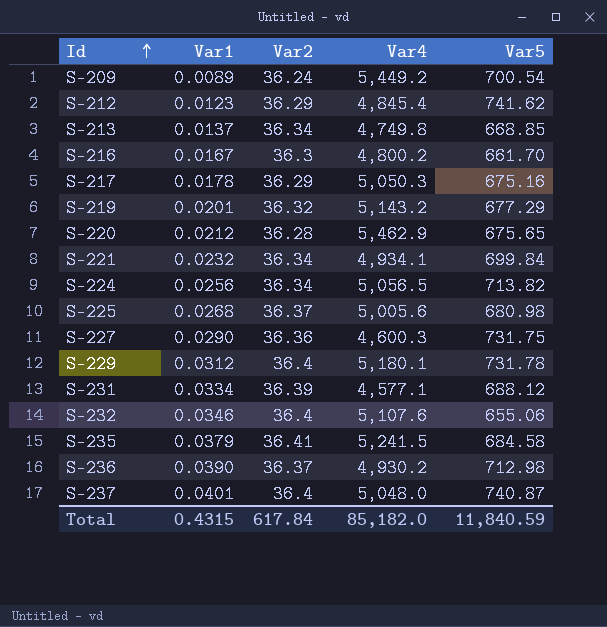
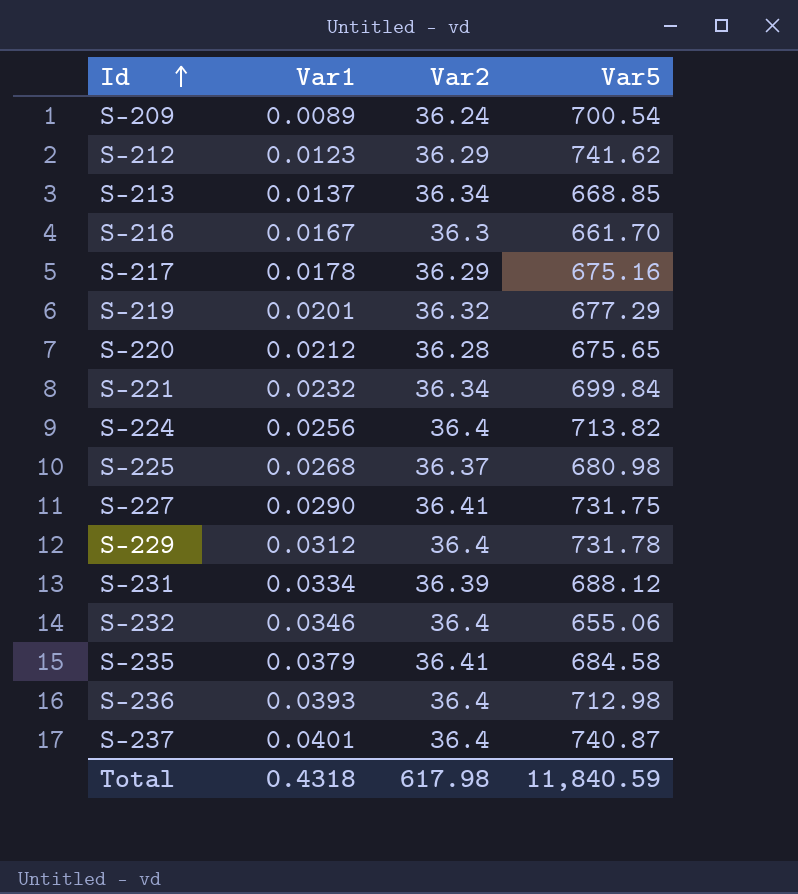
column Var4 | position: 4 -> none
S-224 | Var2: 36.34 -> 36.4
S-227 | Var2: 36.36 -> 36.41
S-236 | Var1: 0.0390 -> 0.0393
S-236 | Var2: 36.37 -> 36.4
Total | Var1: 0.4315 -> 0.4318
Total | Var2: 617.84 -> 617.98

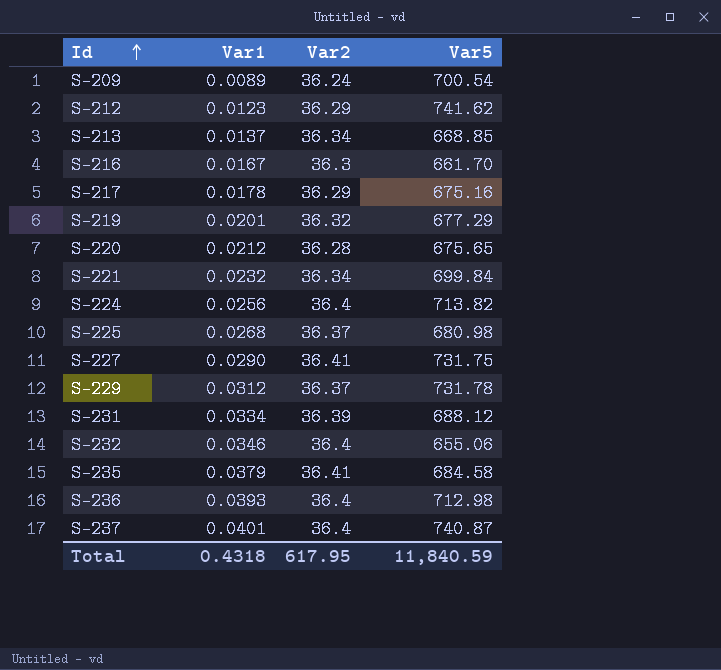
S-229 | Var2: 36.4 -> 36.37
Total | Var2: 617.98 -> 617.95

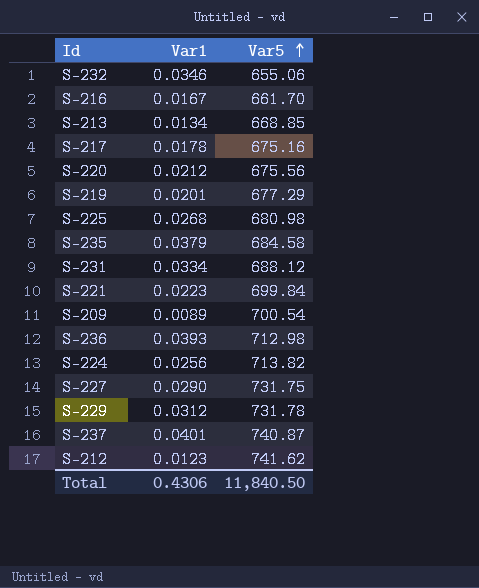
row order: Id ascending -> Var5 ascending
column Var2 | position: 3 -> none
S-213 | Var1: 0.0137 -> 0.0134
S-220 | Var5: 675.65 -> 675.56
S-221 | Var1: 0.0232 -> 0.0223
Total | Var1: 0.4318 -> 0.4306
Total | Var5: 11,840.59 -> 11,840.50

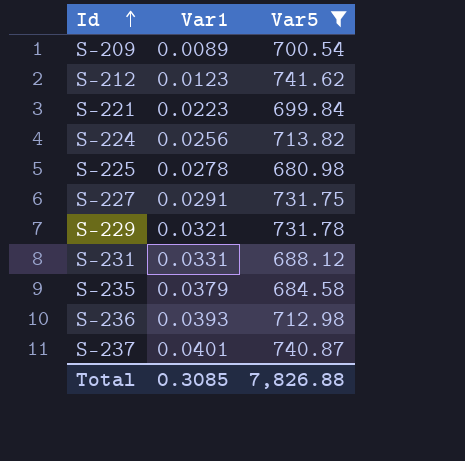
filter: none -> Var5 >= 680.98
row order: Var5 ascending -> Id ascending
S-225 | Var1: 0.0268 -> 0.0278
S-227 | Var1: 0.0290 -> 0.0291
S-229 | Var1: 0.0312 -> 0.0321
S-231 | Var1: 0.0334 -> 0.0331
Total | Var1: 0.4306 -> 0.3085
Total | Var5: 11,840.50 -> 7,826.88

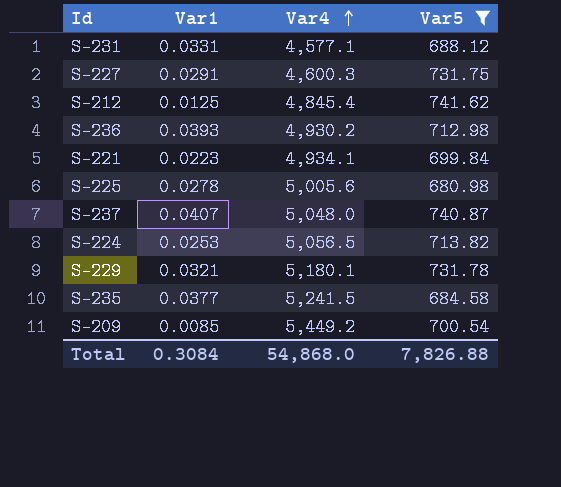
row order: Id ascending -> Var4 ascending
column Var4 | position: none -> 3
S-212 | Var1: 0.0123 -> 0.0125
S-237 | Var1: 0.0401 -> 0.0407
S-224 | Var1: 0.0256 -> 0.0253
S-235 | Var1: 0.0379 -> 0.0377
S-209 | Var1: 0.0089 -> 0.0085
Total | Var1: 0.3085 -> 0.3084

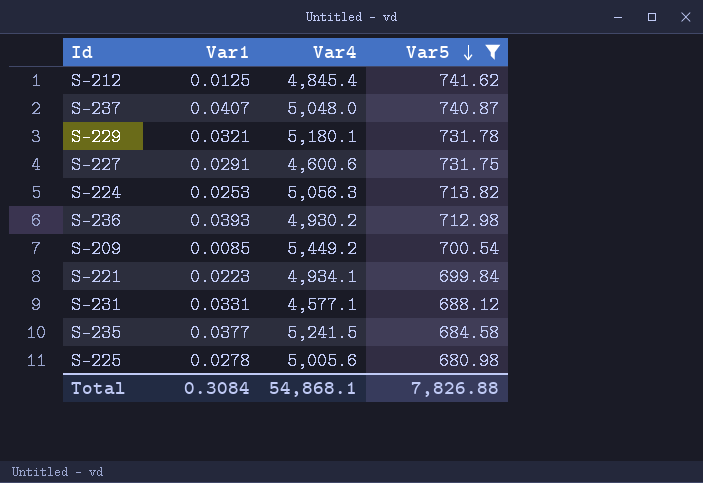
row order: Var4 ascending -> Var5 descending
S-227 | Var4: 4,600.3 -> 4,600.6
S-224 | Var4: 5,056.5 -> 5,056.3
Total | Var4: 54,868.0 -> 54,868.1

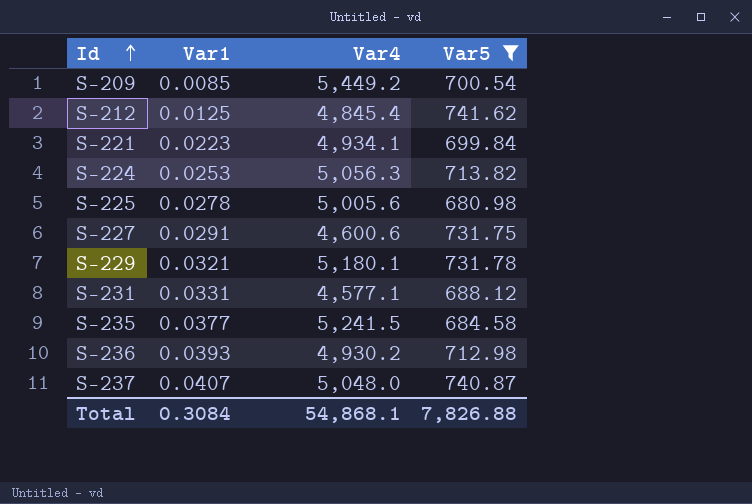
row order: Var5 descending -> Id ascending

